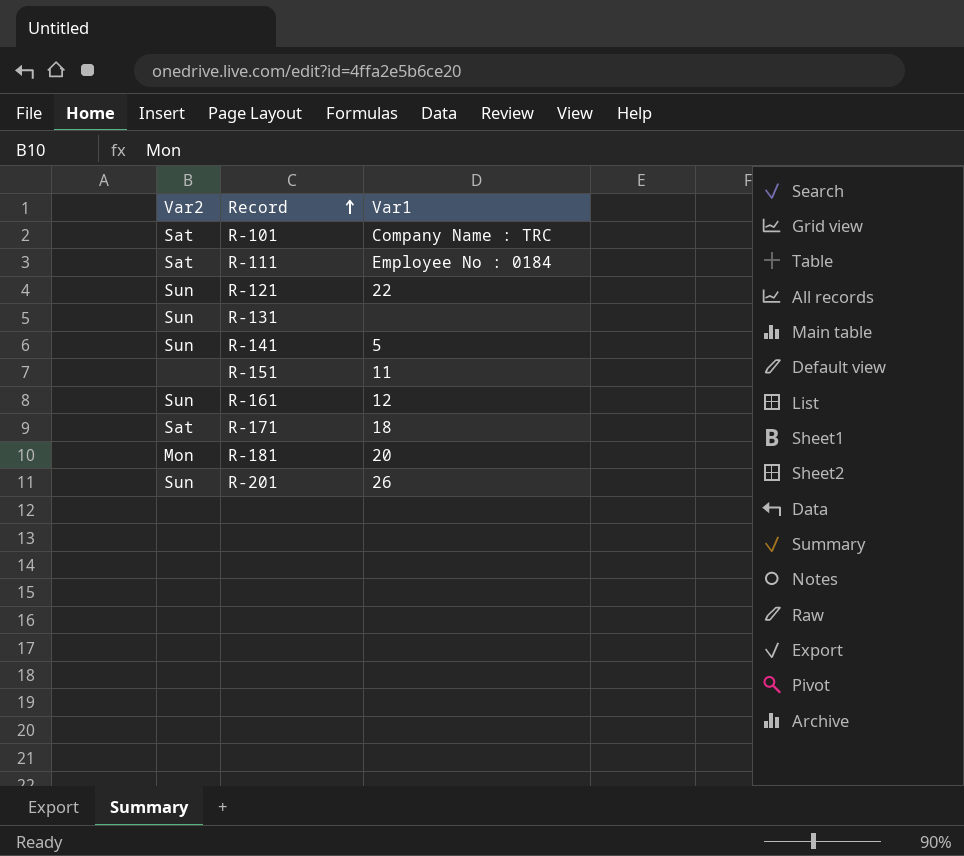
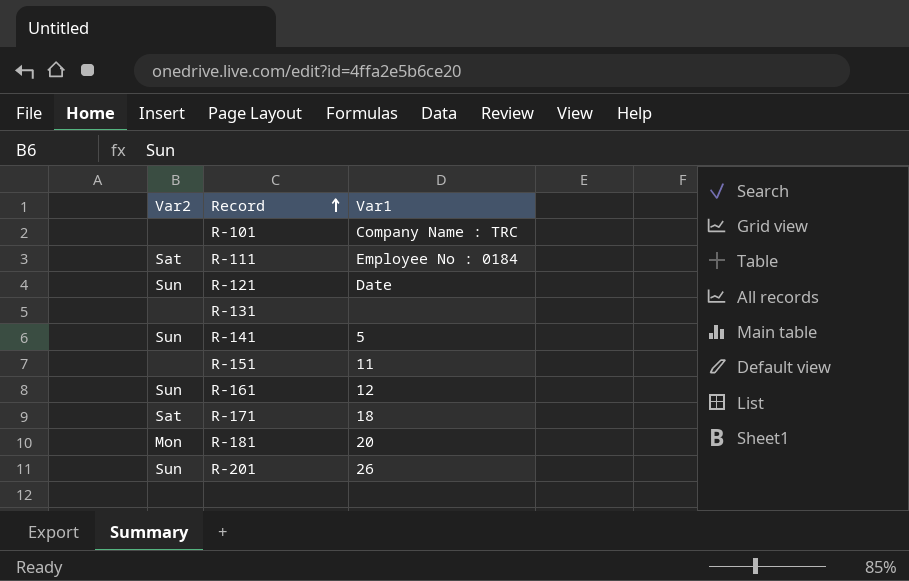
R-101 | Var2: Sat -> none
R-121 | Var1: 22 -> Date
R-131 | Var2: Sun -> none

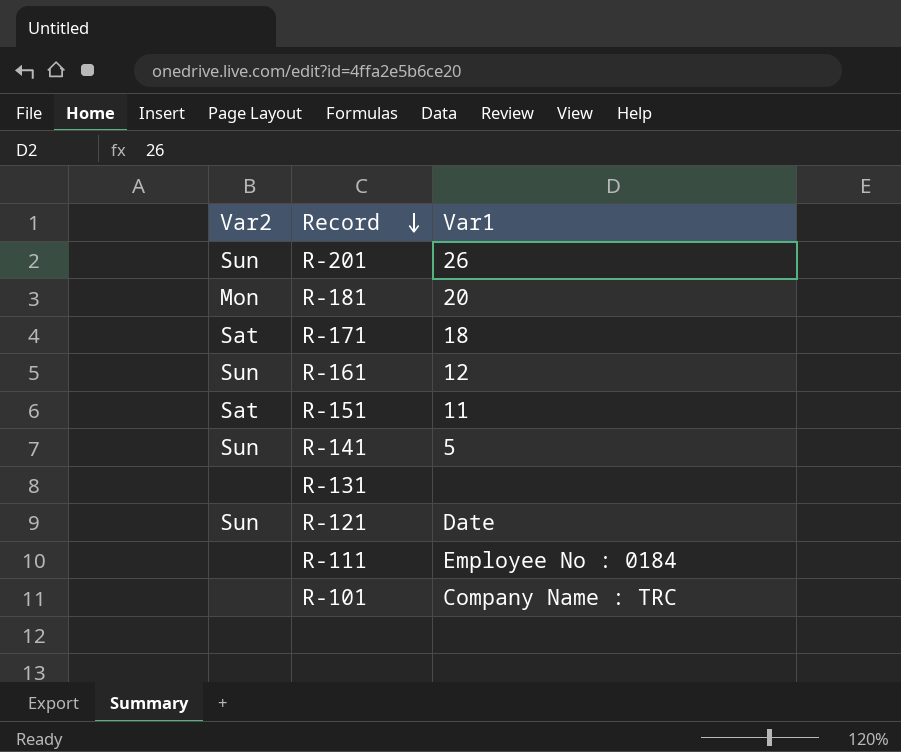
row order: Record ascending -> Record descending
R-151 | Var2: none -> Sat
R-111 | Var2: Sat -> none

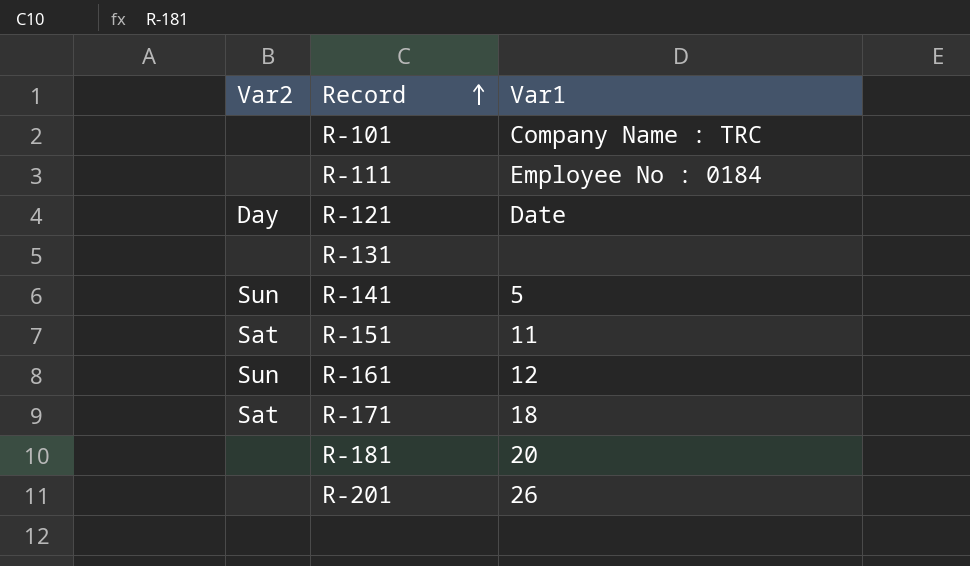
row order: Record descending -> Record ascending
R-121 | Var2: Sun -> Day
R-181 | Var2: Mon -> none
R-201 | Var2: Sun -> none

